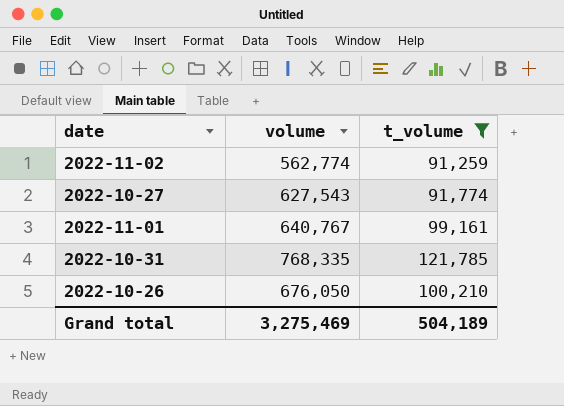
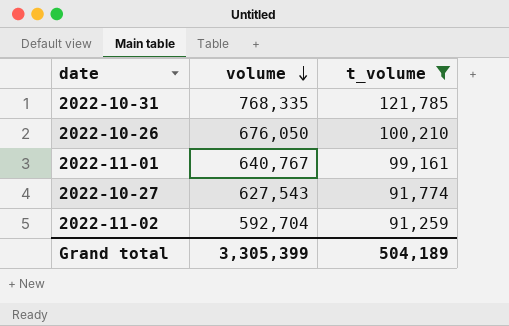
row order: none -> volume descending
2022-11-02 | volume: 562,774 -> 592,704
Grand total | volume: 3,275,469 -> 3,305,399

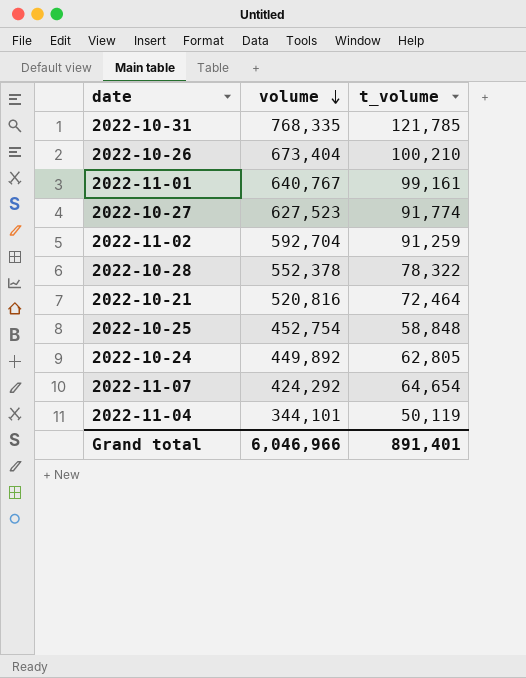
filter: t_volume >= 91,259 -> none
2022-10-26 | volume: 676,050 -> 673,404
2022-10-27 | volume: 627,543 -> 627,523
Grand total | volume: 3,305,399 -> 6,046,966
Grand total | t_volume: 504,189 -> 891,401

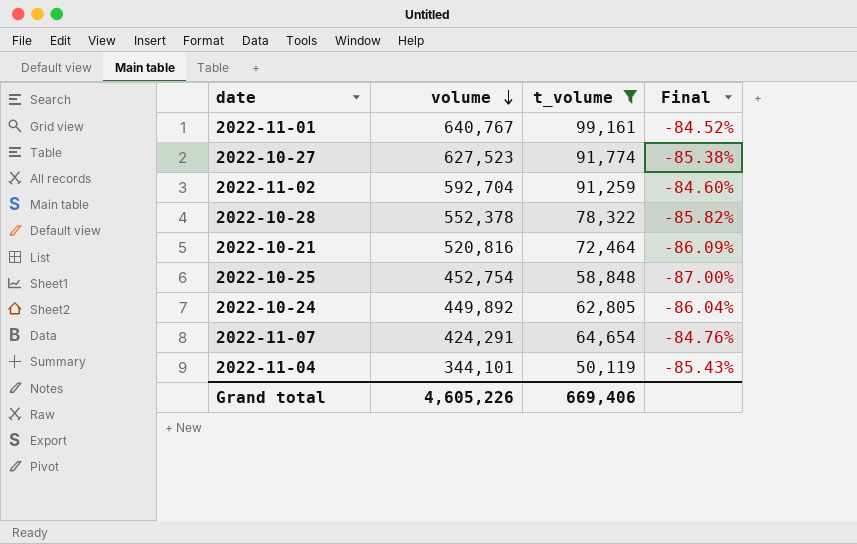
filter: none -> t_volume <= 99,161
column Final | formula: none -> ([t_volume] - [volume]) / [volume]
2022-11-07 | volume: 424,292 -> 424,291
Grand total | volume: 6,046,966 -> 4,605,226
Grand total | t_volume: 891,401 -> 669,406

